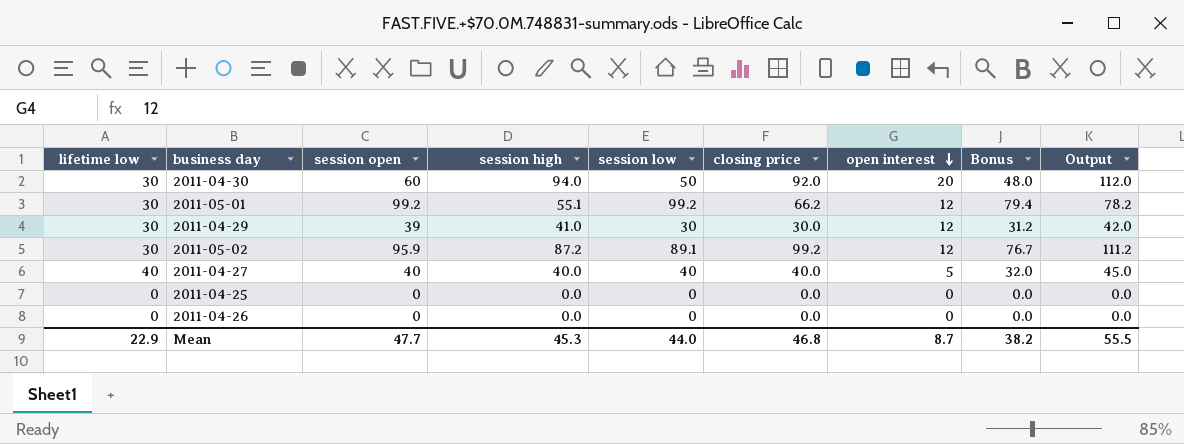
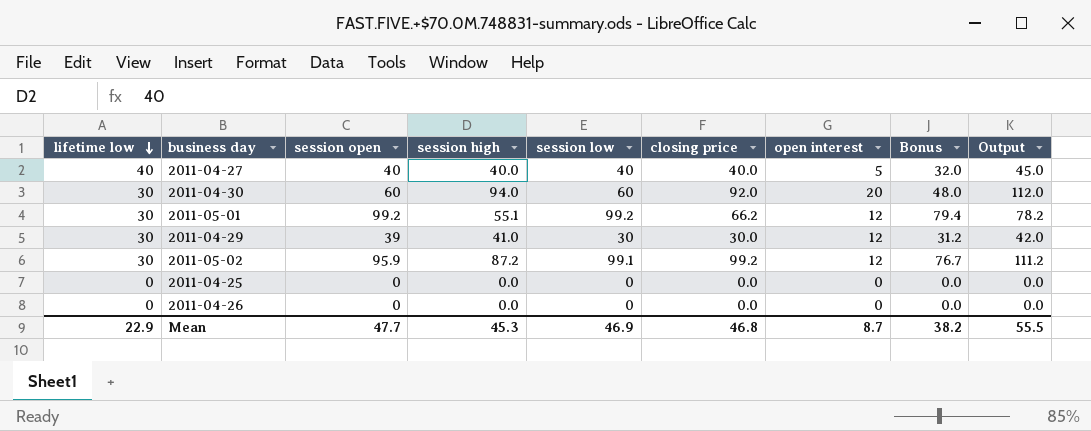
row order: open interest descending -> lifetime low descending
2011-04-30 | session low: 50 -> 60
2011-05-02 | session low: 89.1 -> 99.1
Mean | session low: 44.0 -> 46.9

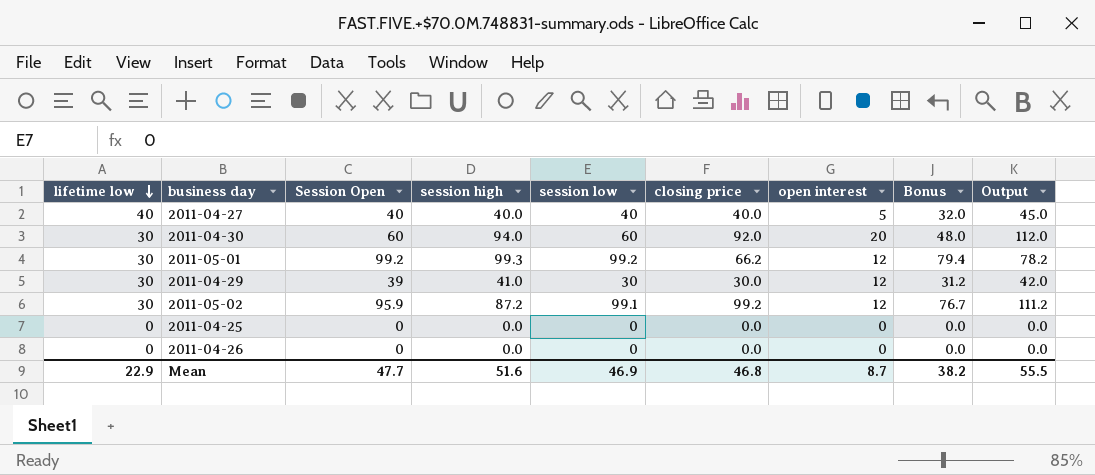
column name: session open -> Session Open
2011-05-01 | session high: 55.1 -> 99.3
Mean | session high: 45.3 -> 51.6

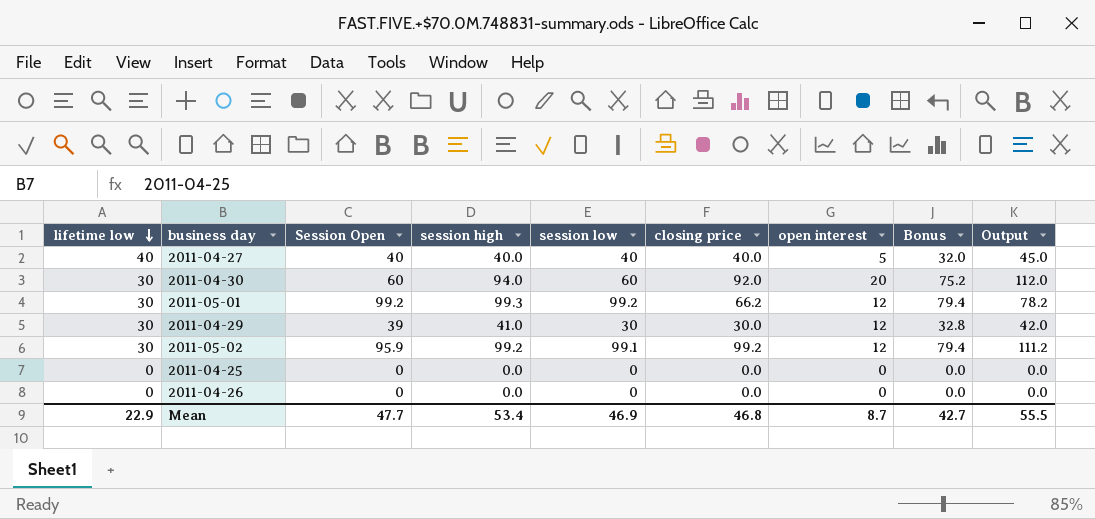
column Bonus | formula: [Session Open] * 0.8 -> [session high] * 0.8
2011-05-02 | session high: 87.2 -> 99.2
Mean | session high: 51.6 -> 53.4
Mean | Bonus: 38.2 -> 42.7

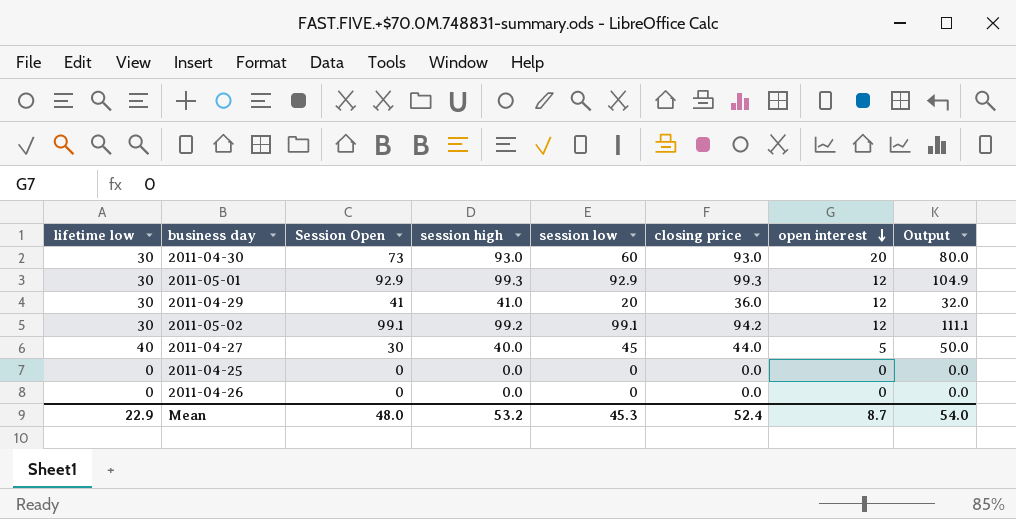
row order: lifetime low descending -> open interest descending
column Bonus | formula: [session high] * 0.8 -> none
column Output | formula: [closing price] + [open interest] -> [session low] + [open interest]
2011-04-30 | Session Open: 60 -> 73
2011-04-30 | session high: 94.0 -> 93.0
2011-04-30 | closing price: 92.0 -> 93.0
2011-05-01 | Session Open: 99.2 -> 92.9
2011-05-01 | session low: 99.2 -> 92.9
2011-05-01 | closing price: 66.2 -> 99.3
2011-04-29 | Session Open: 39 -> 41
2011-04-29 | session low: 30 -> 20
2011-04-29 | closing price: 30.0 -> 36.0
2011-05-02 | Session Open: 95.9 -> 99.1
2011-05-02 | closing price: 99.2 -> 94.2
2011-04-27 | Session Open: 40 -> 30
2011-04-27 | session low: 40 -> 45
2011-04-27 | closing price: 40.0 -> 44.0
Mean | Session Open: 47.7 -> 48.0
Mean | session high: 53.4 -> 53.2
Mean | session low: 46.9 -> 45.3
Mean | closing price: 46.8 -> 52.4
Mean | Output: 55.5 -> 54.0

